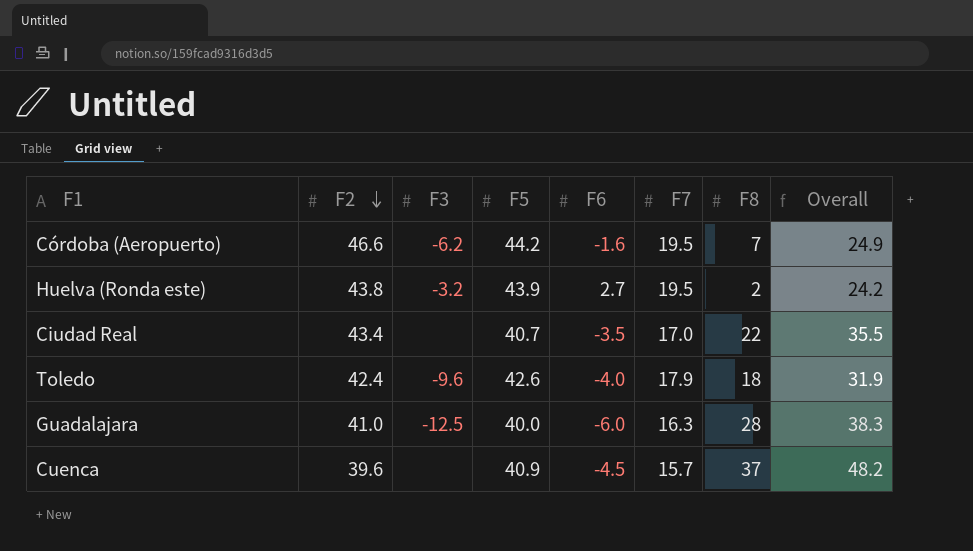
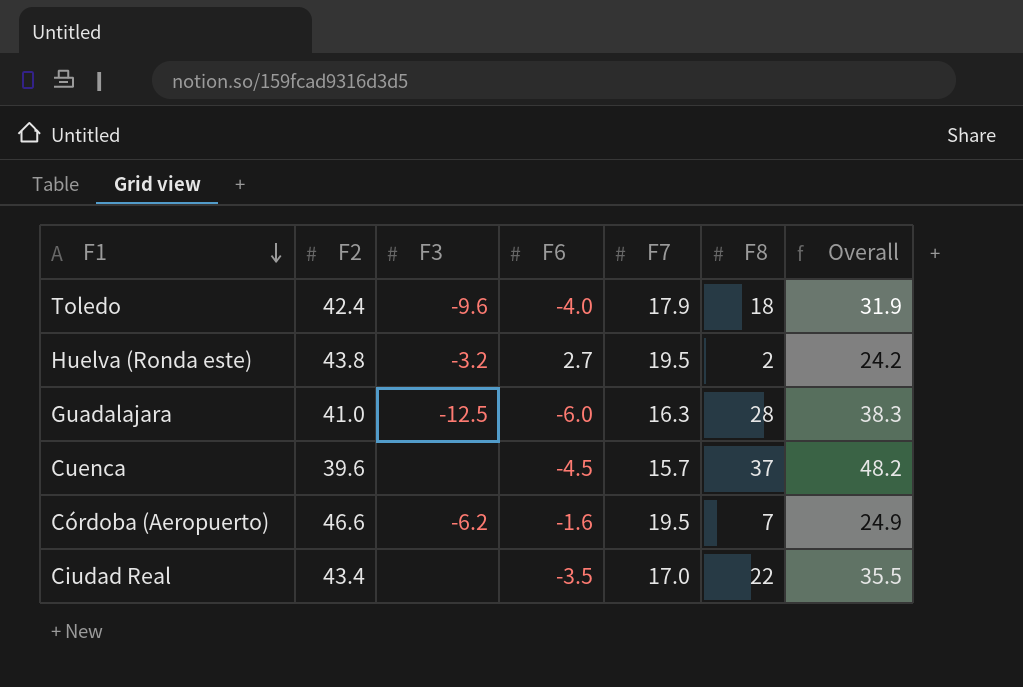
row order: F2 descending -> F1 descending
column F5 | position: 4 -> none

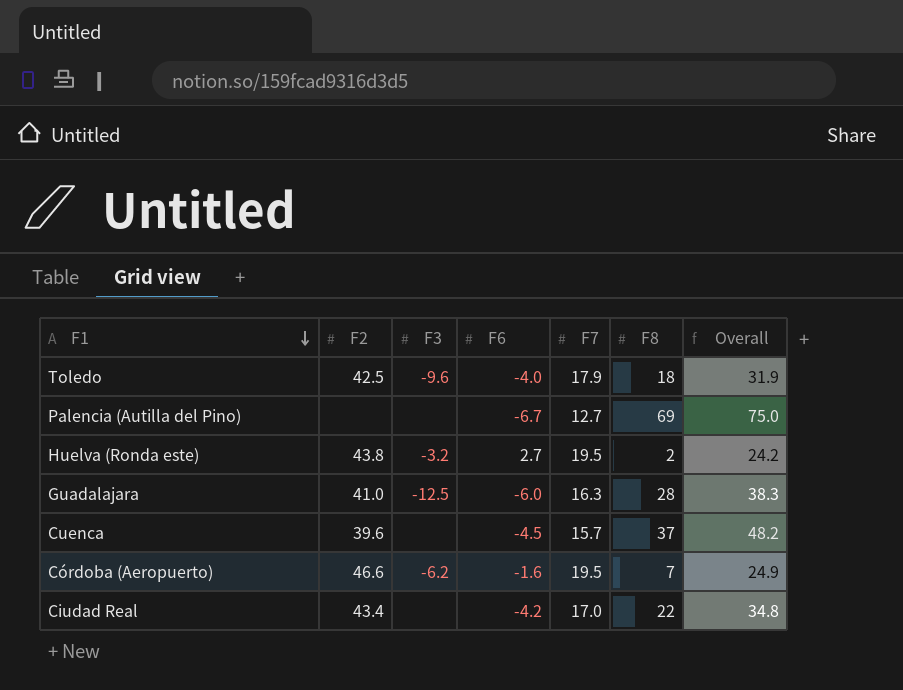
Toledo | F2: 42.4 -> 42.5
row Palencia (Autilla del Pino): none -> none | none | -6.7 | 12.7 | 69 | 75.0
Ciudad Real | F6: -3.5 -> -4.2
Ciudad Real | Overall: 35.5 -> 34.8

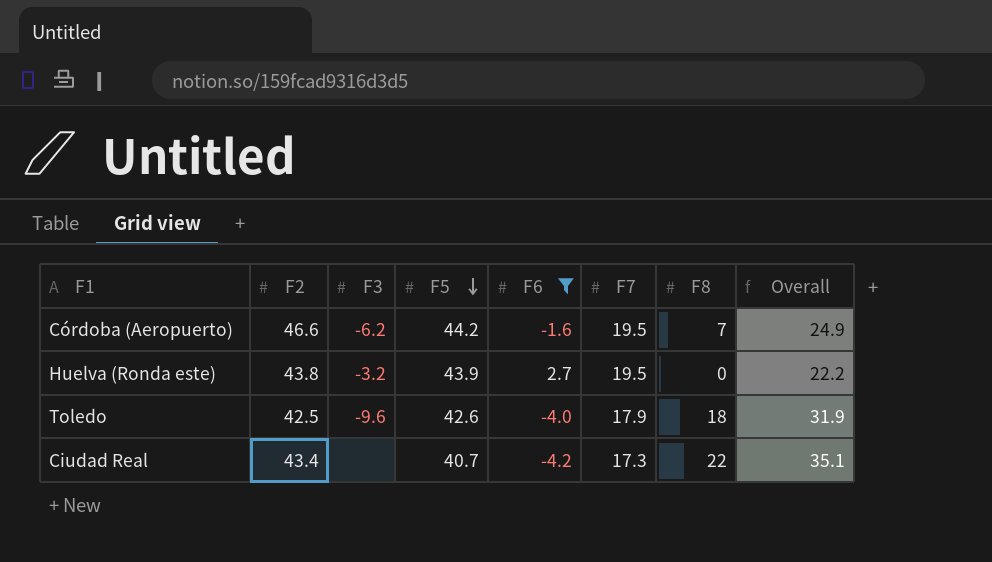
filter: none -> F6 >= -4.2
row order: F1 descending -> F5 descending
column F5 | position: none -> 4
Huelva (Ronda este) | F8: 2 -> 0
Huelva (Ronda este) | Overall: 24.2 -> 22.2
Ciudad Real | F7: 17.0 -> 17.3
Ciudad Real | Overall: 34.8 -> 35.1

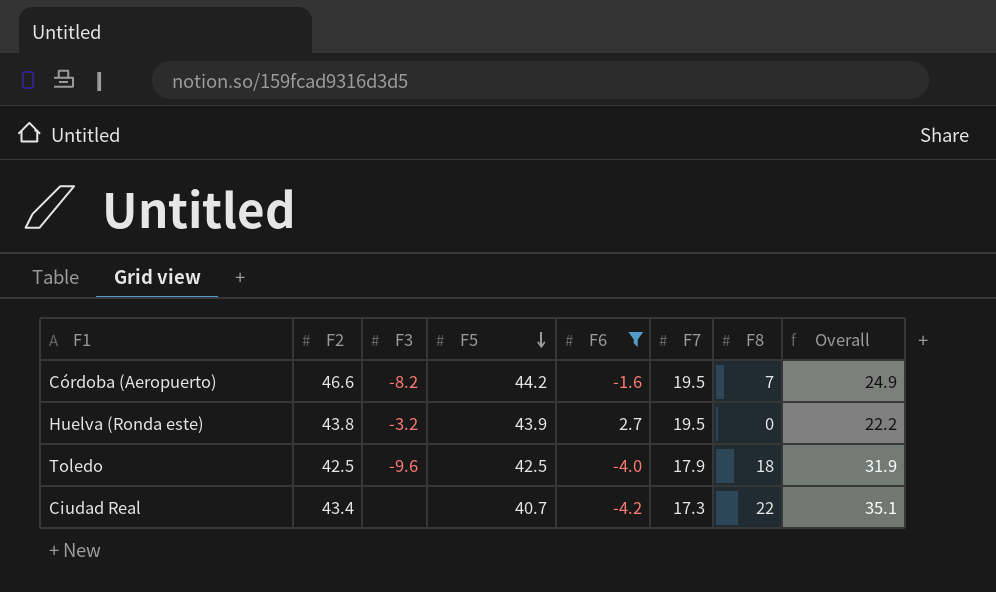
Córdoba (Aeropuerto) | F3: -6.2 -> -8.2
Toledo | F5: 42.6 -> 42.5

